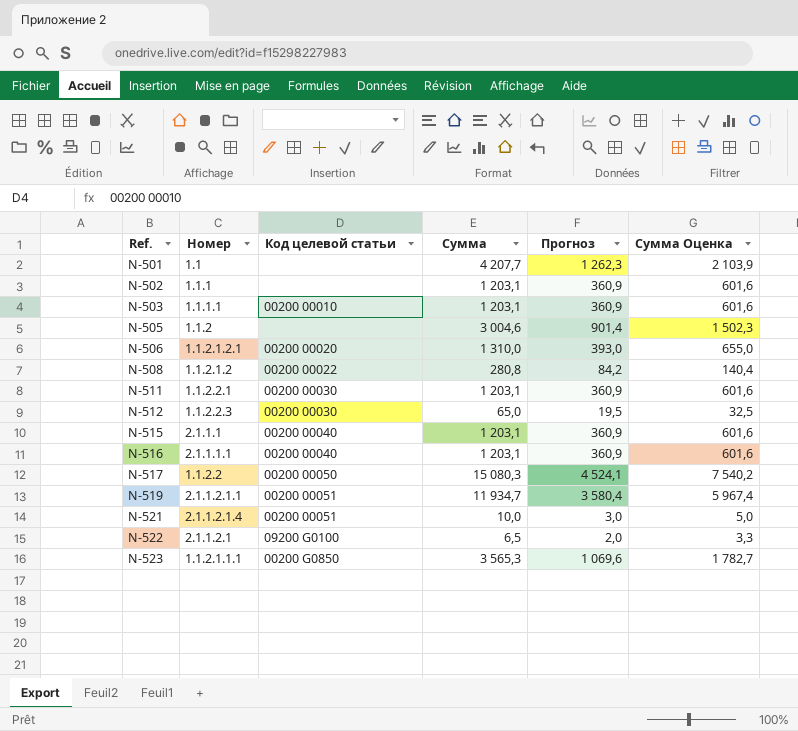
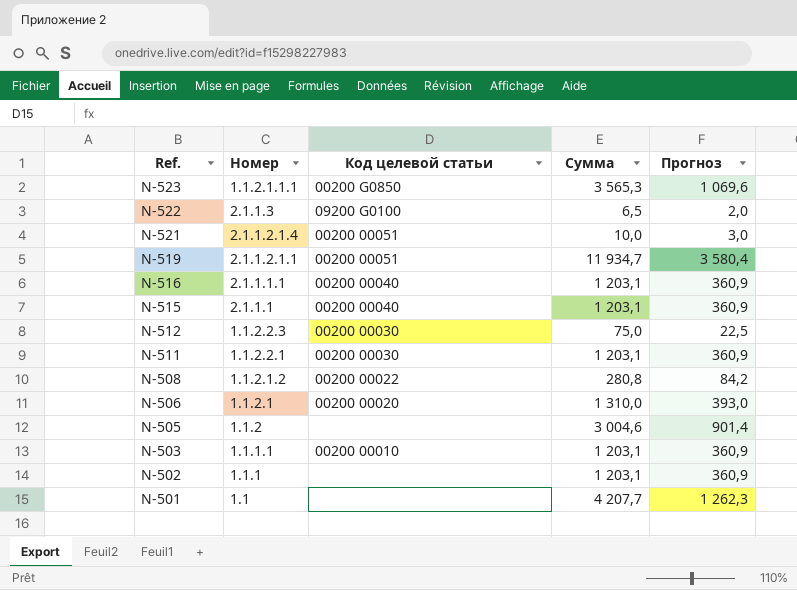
row order: Ref. ascending -> Ref. descending
column Сумма Оценка | formula: [Сумма] * 0,5 -> none
row N-517: 1.1.2.2 | 00200 00050 | 15 080,3 | 4 524,1 | 7 540,2 -> none
N-522 | Номер: 2.1.1.2.1 -> 2.1.1.3
N-512 | Сумма: 65,0 -> 75,0
N-512 | Прогноз: 19,5 -> 22,5
N-506 | Номер: 1.1.2.1.2.1 -> 1.1.2.1

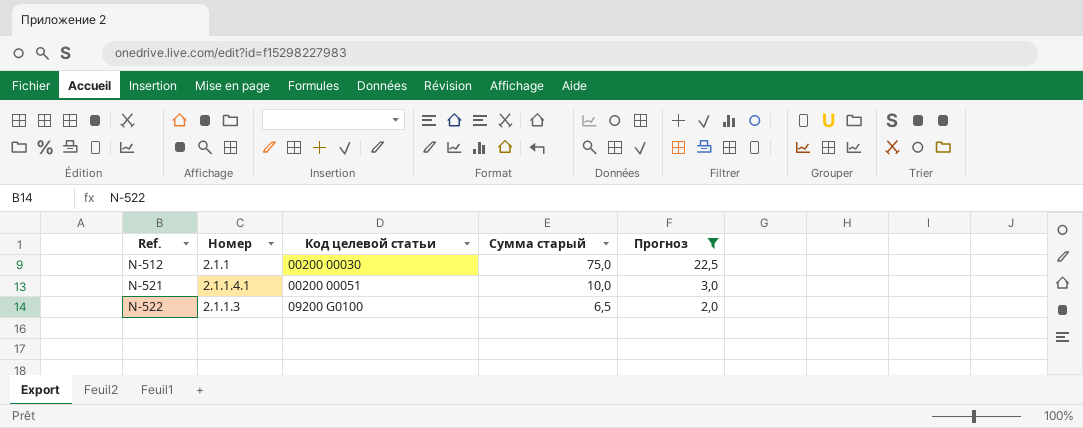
filter: none -> Прогноз <= 22,5
row order: Ref. descending -> Ref. ascending
column name: Сумма -> Сумма старый
N-512 | Номер: 1.1.2.2.3 -> 2.1.1
N-521 | Номер: 2.1.1.2.1.4 -> 2.1.1.4.1

